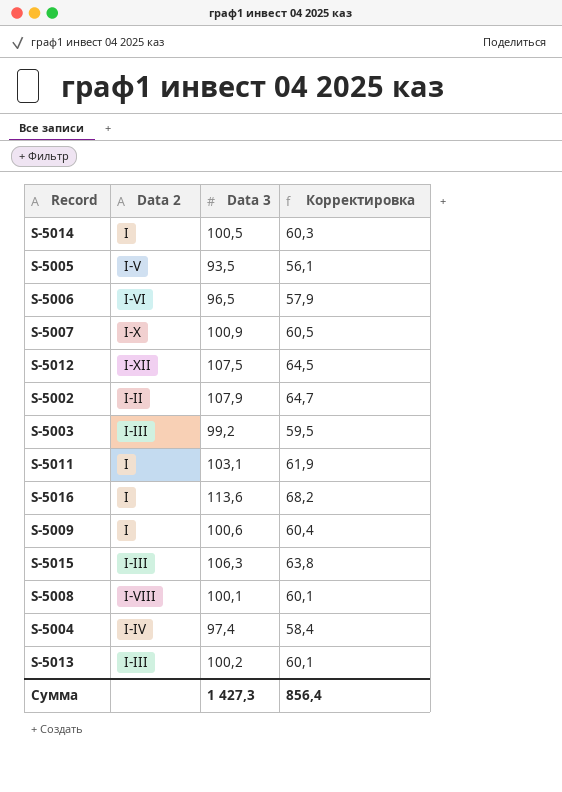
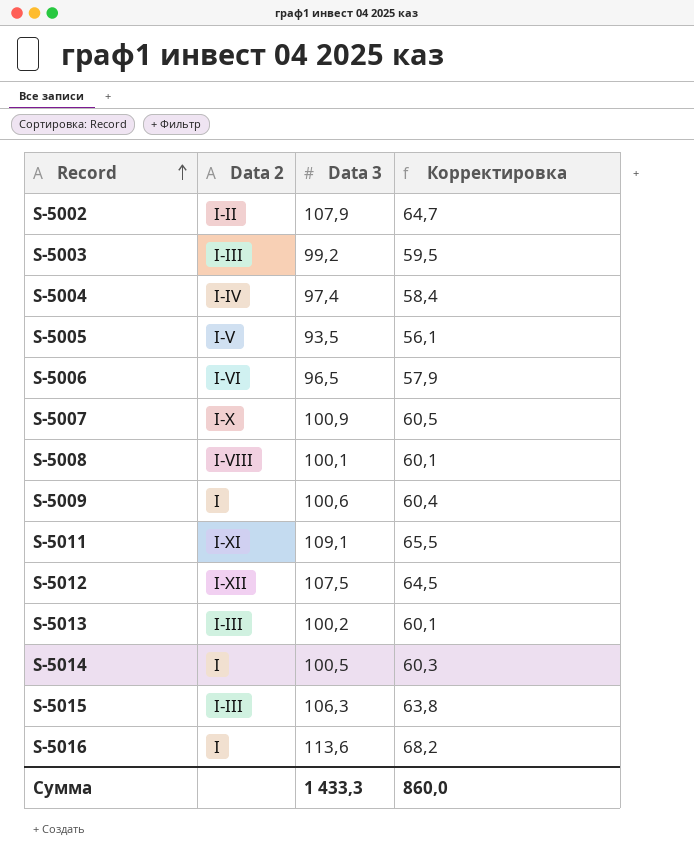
row order: none -> Record ascending
S-5011 | Data 2: I -> I-XI
S-5011 | Data 3: 103,1 -> 109,1
S-5011 | Корректировка: 61,9 -> 65,5
Сумма | Data 3: 1 427,3 -> 1 433,3
Сумма | Корректировка: 856,4 -> 860,0

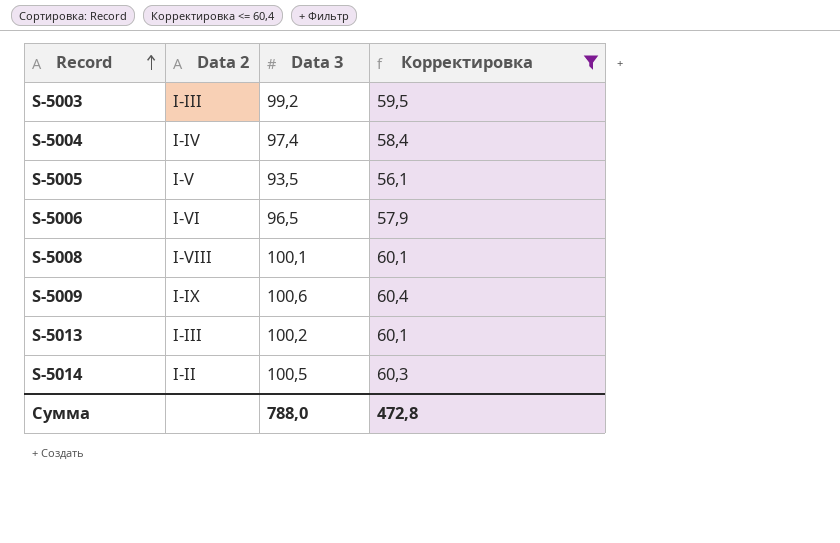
filter: none -> Корректировка <= 60,4
S-5009 | Data 2: I -> I-IX
S-5014 | Data 2: I -> I-II
Сумма | Data 3: 1 433,3 -> 788,0
Сумма | Корректировка: 860,0 -> 472,8

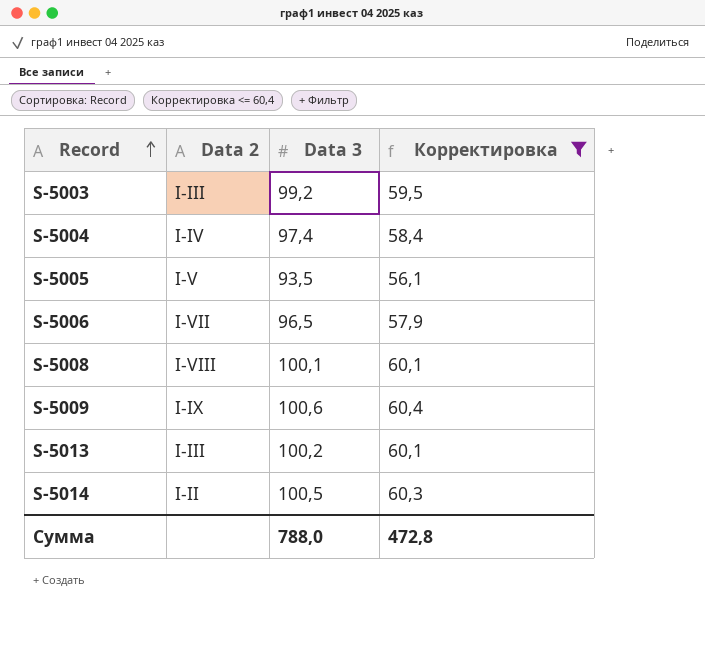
S-5006 | Data 2: I-VI -> I-VII

